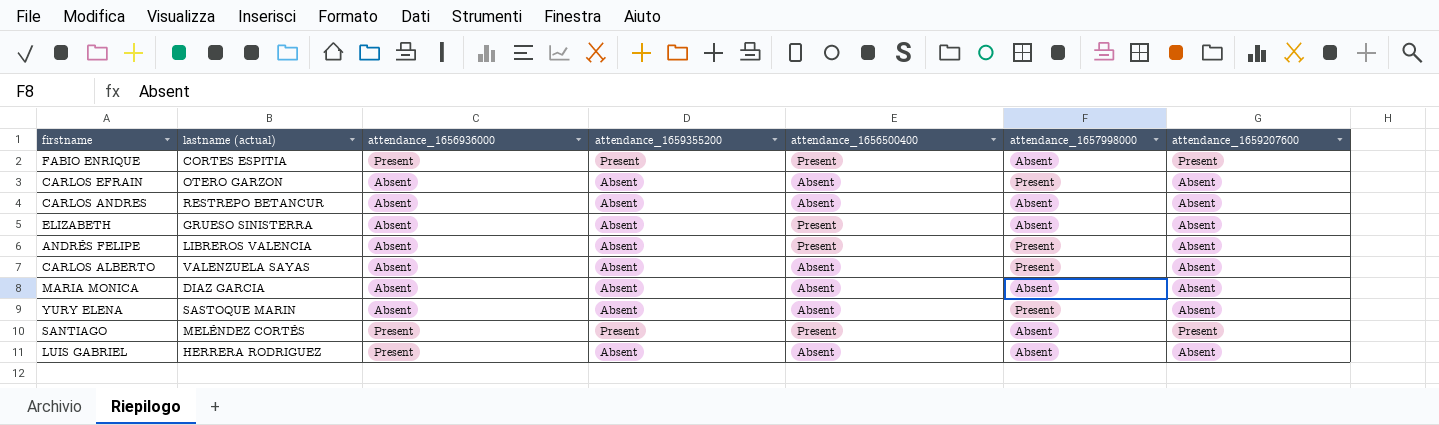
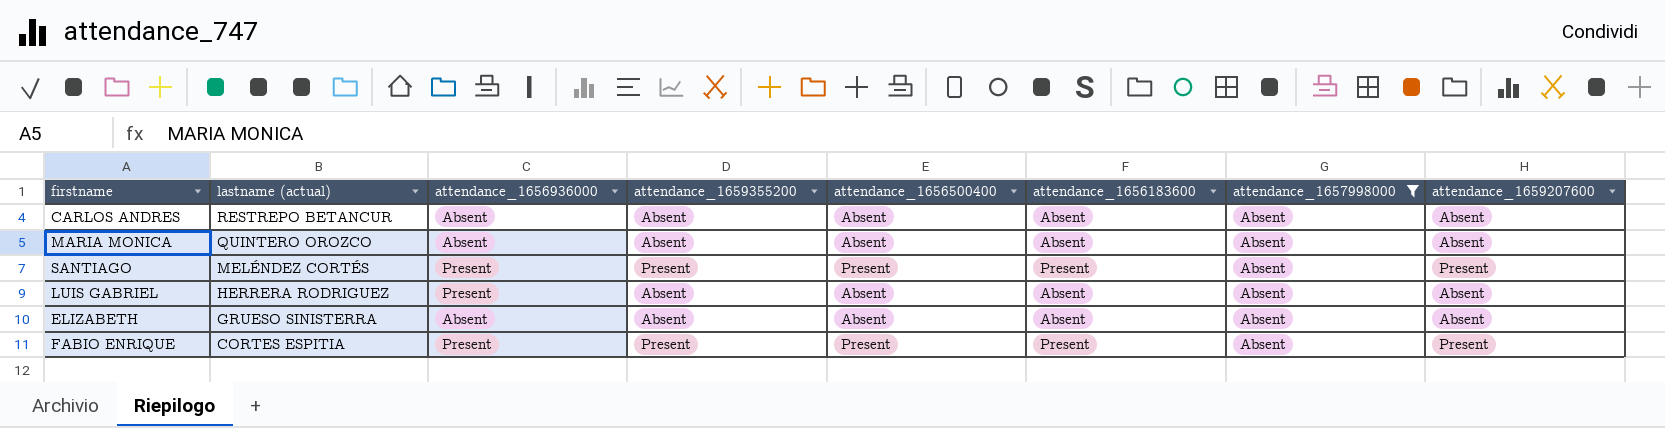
filter: none -> attendance_1657998000 = Absent
row order: none -> lastname (actual) descending
column attendance_1656183600 | position: none -> 6
MARIA MONICA | lastname (actual): DIAZ GARCIA -> QUINTERO OROZCO
ELIZABETH | attendance_1656500400: Present -> Absent

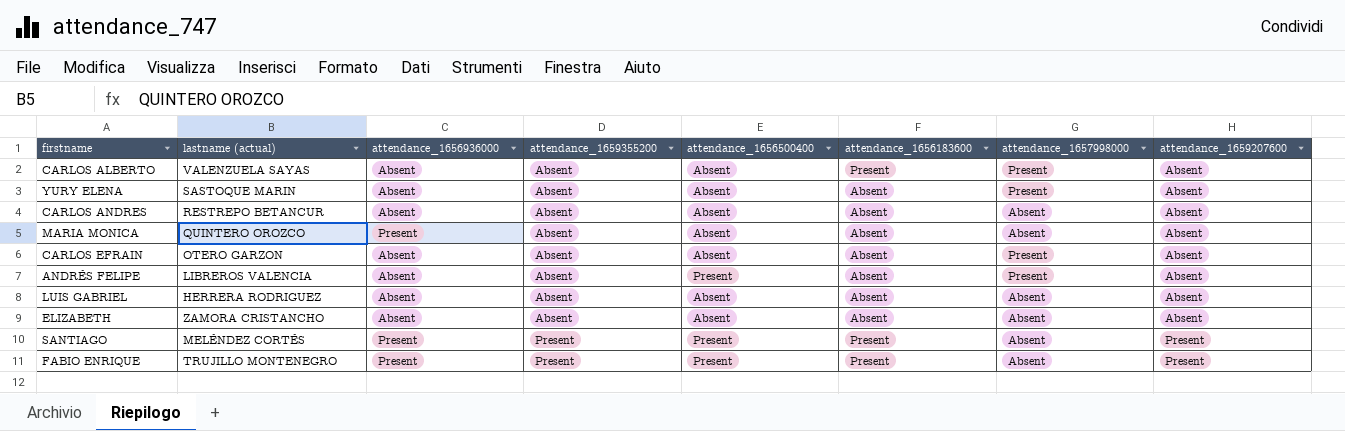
filter: attendance_1657998000 = Absent -> none
row order: lastname (actual) descending -> attendance_1659355200 ascending
MARIA MONICA | attendance_1656936000: Absent -> Present
LUIS GABRIEL | attendance_1656936000: Present -> Absent
ELIZABETH | lastname (actual): GRUESO SINISTERRA -> ZAMORA CRISTANCHO
FABIO ENRIQUE | lastname (actual): CORTES ESPITIA -> TRUJILLO MONTENEGRO

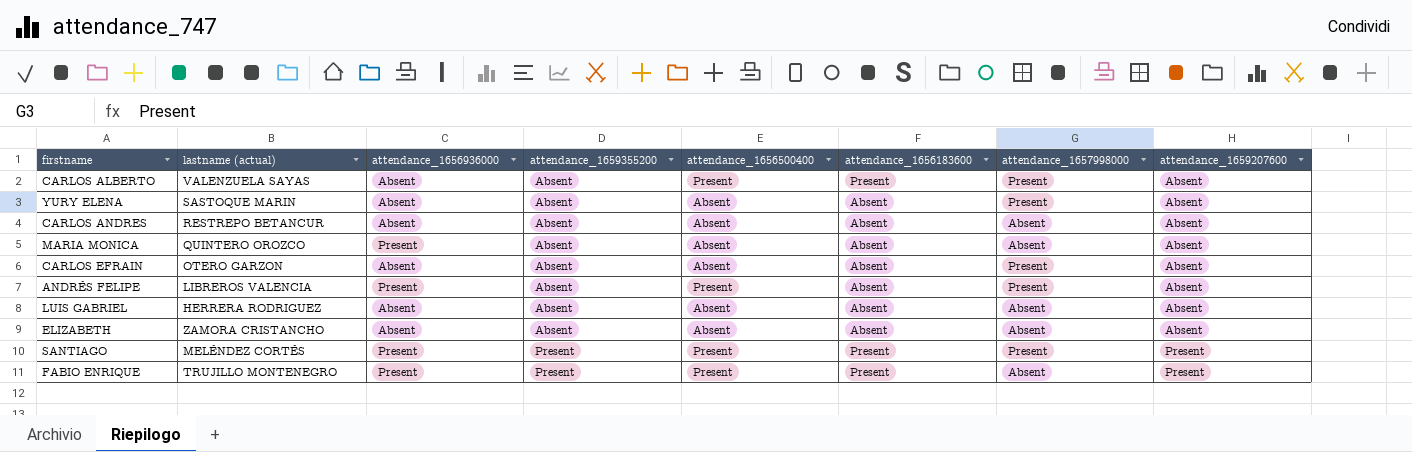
CARLOS ALBERTO | attendance_1656500400: Absent -> Present
ANDRÉS FELIPE | attendance_1656936000: Absent -> Present
SANTIAGO | attendance_1657998000: Absent -> Present

